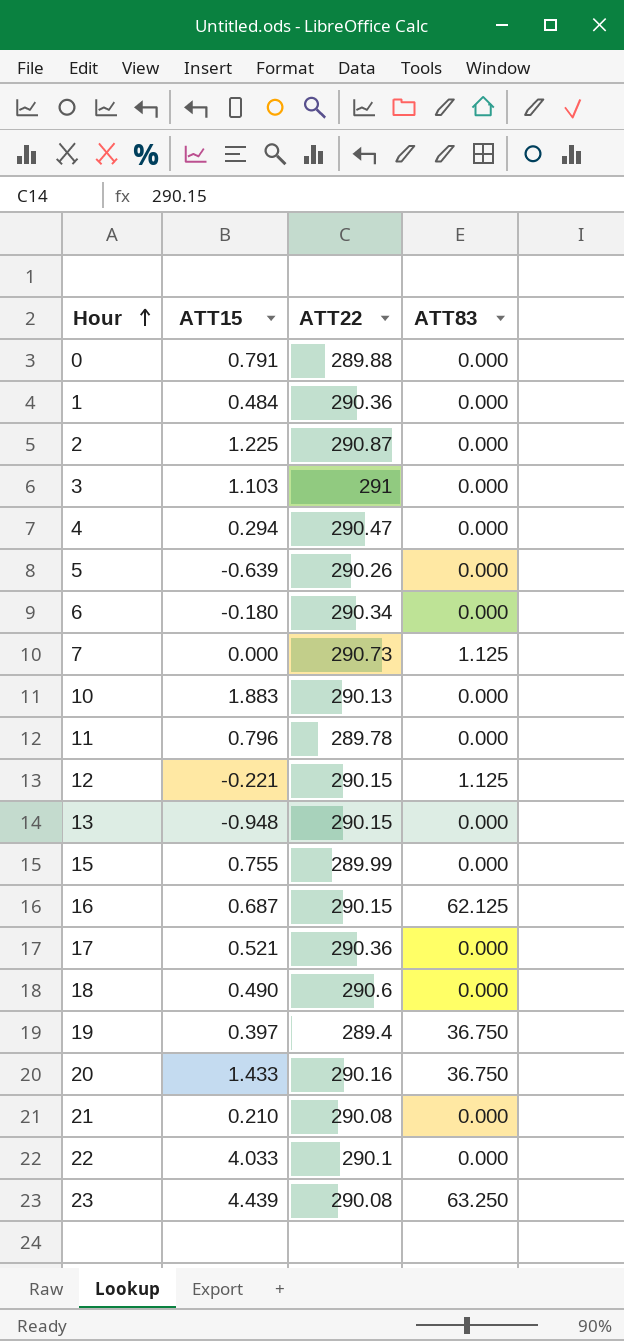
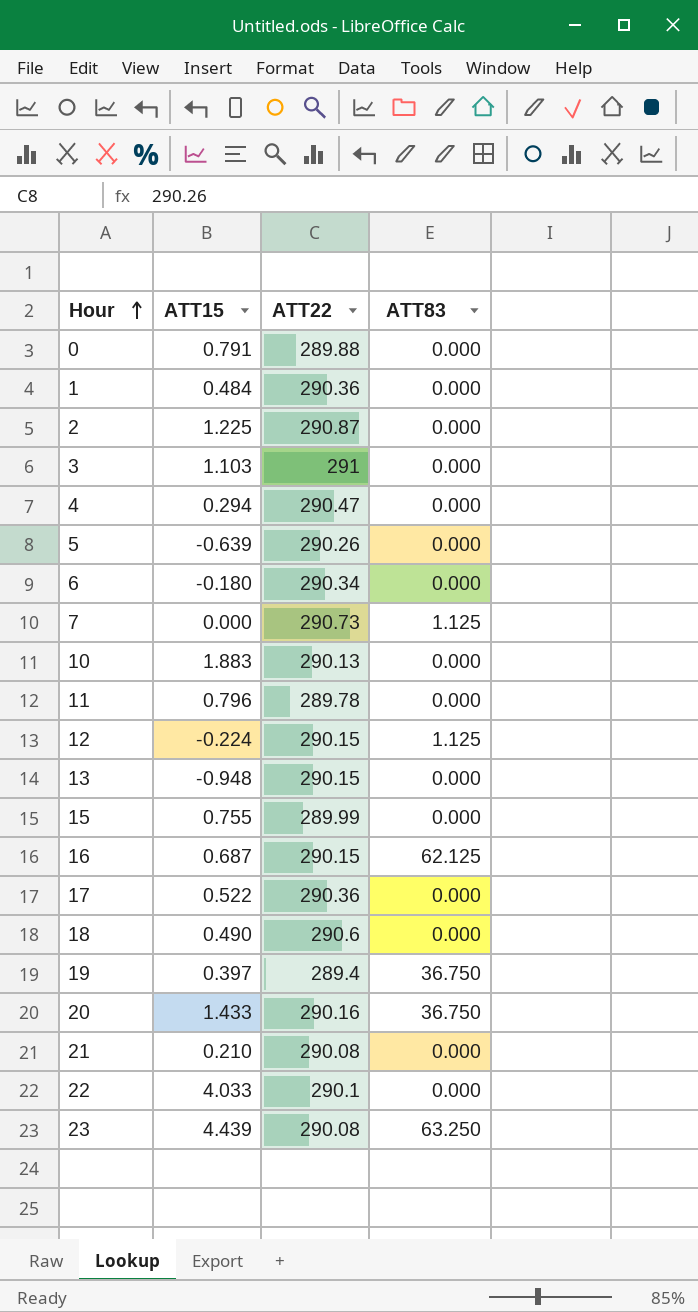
12 | ATT15: -0.221 -> -0.224
17 | ATT15: 0.521 -> 0.522

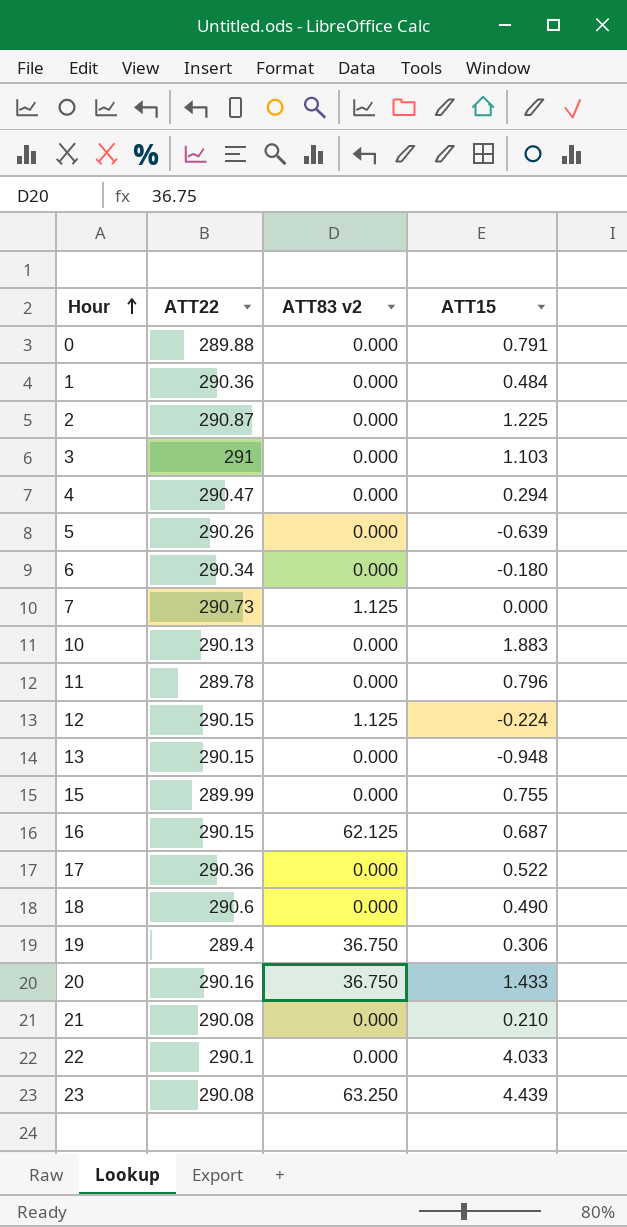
column name: ATT83 -> ATT83 v2
column ATT15 | position: 2 -> 4
19 | ATT15: 0.397 -> 0.306

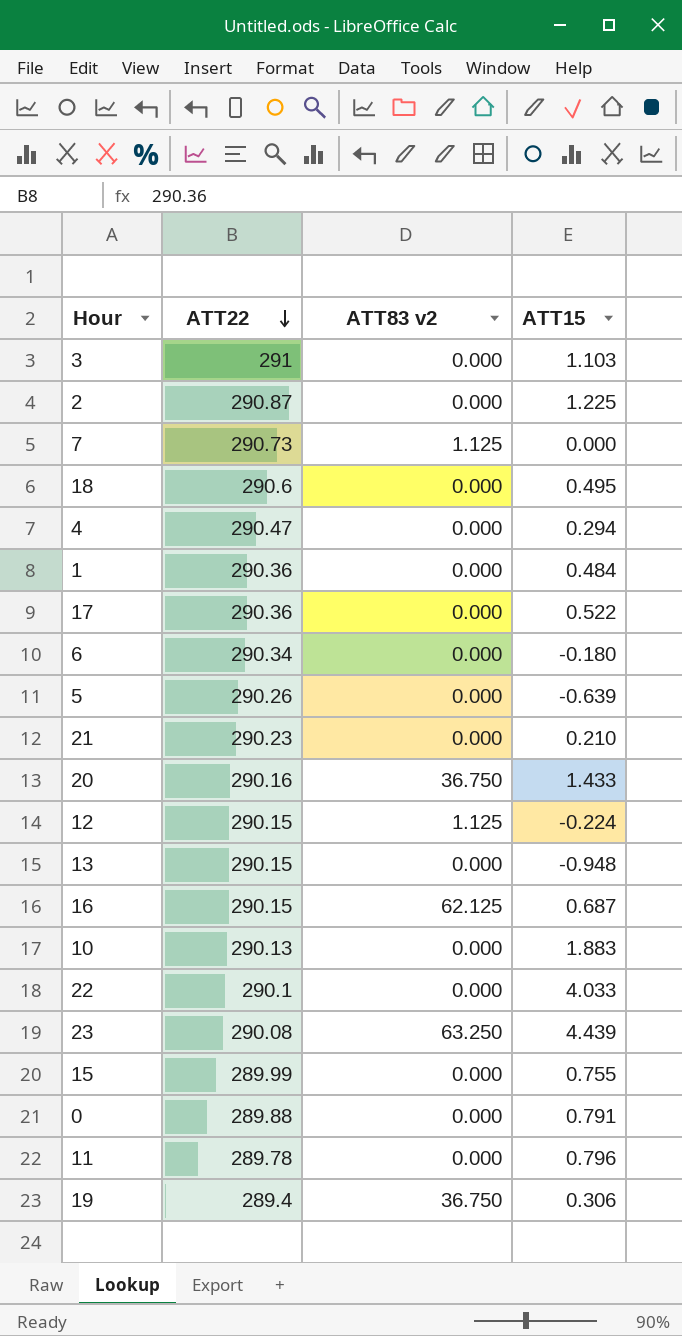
row order: Hour ascending -> ATT22 descending
18 | ATT15: 0.490 -> 0.495
21 | ATT22: 290.08 -> 290.23

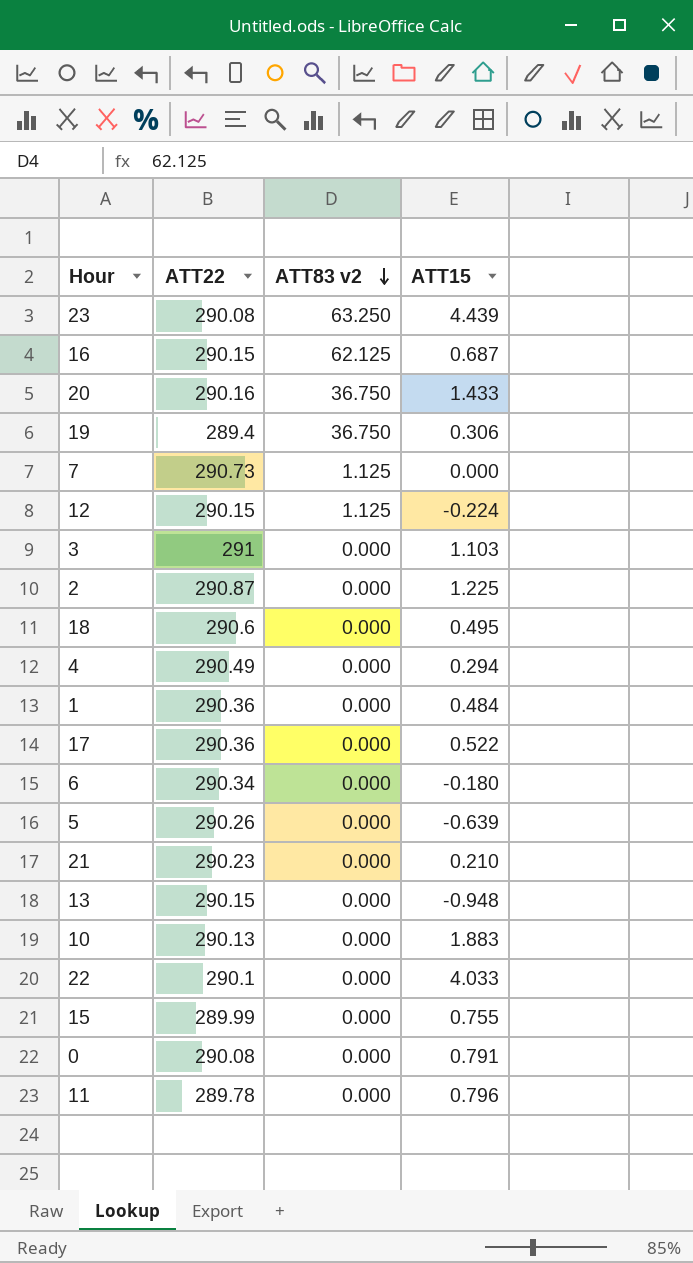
row order: ATT22 descending -> ATT83 v2 descending
4 | ATT22: 290.47 -> 290.49
0 | ATT22: 289.88 -> 290.08

